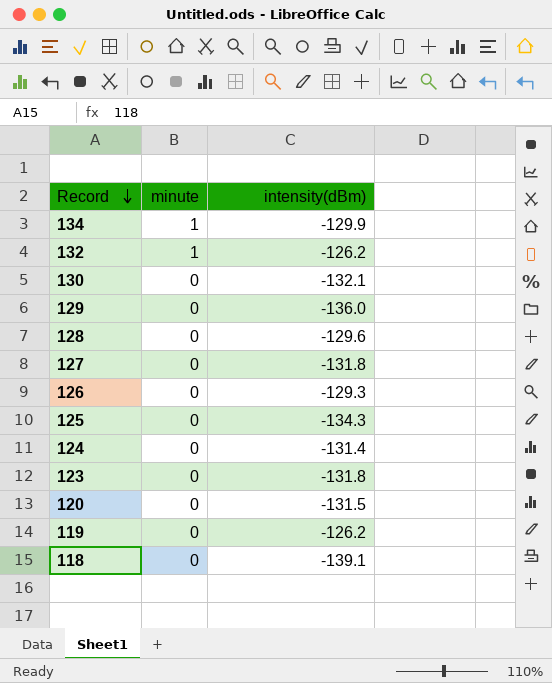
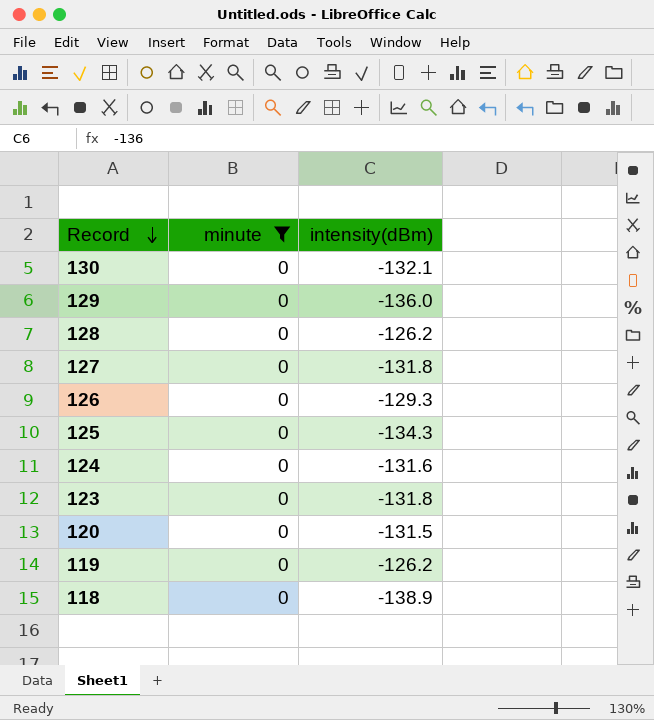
filter: none -> minute = 0
128 | intensity(dBm): -129.6 -> -126.2
124 | intensity(dBm): -131.4 -> -131.6
118 | intensity(dBm): -139.1 -> -138.9

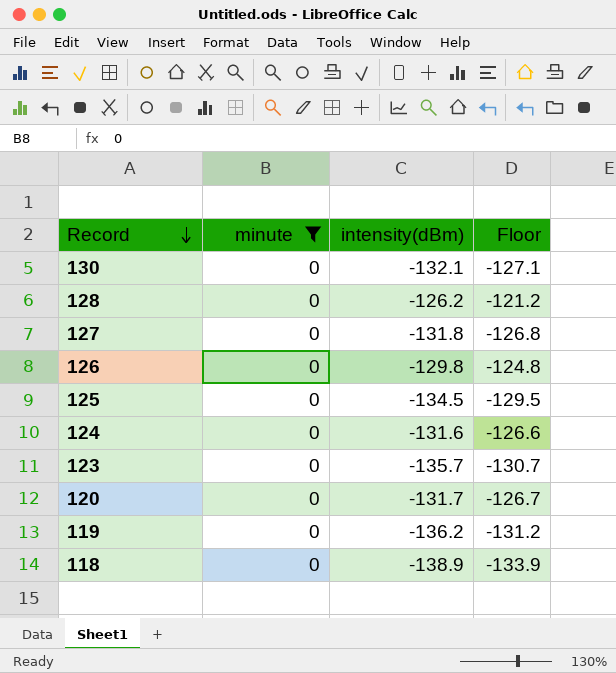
column Floor | formula: none -> [intensity(dBm)] + 5
row 129: 0 | -136.0 -> none
126 | intensity(dBm): -129.3 -> -129.8
125 | intensity(dBm): -134.3 -> -134.5
123 | intensity(dBm): -131.8 -> -135.7
120 | intensity(dBm): -131.5 -> -131.7
119 | intensity(dBm): -126.2 -> -136.2

